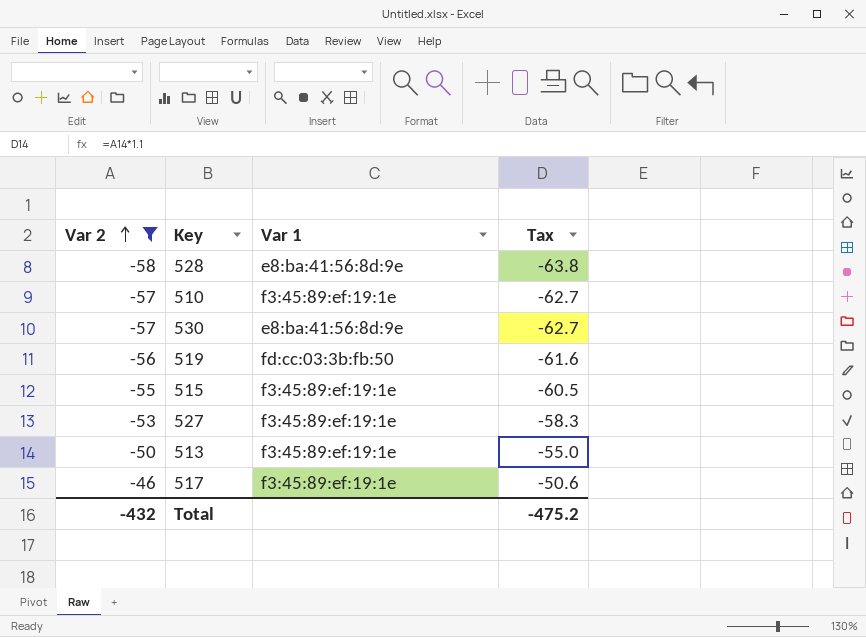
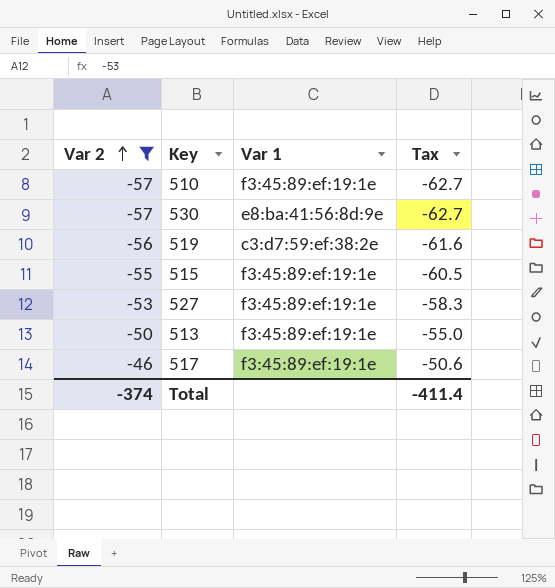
row 528: -58 | e8:ba:41:56:8d:9e | -63.8 -> none
519 | Var 1: fd:cc:03:3b:fb:50 -> c3:d7:59:ef:38:2e
Total | Var 2: -432 -> -374
Total | Tax: -475.2 -> -411.4

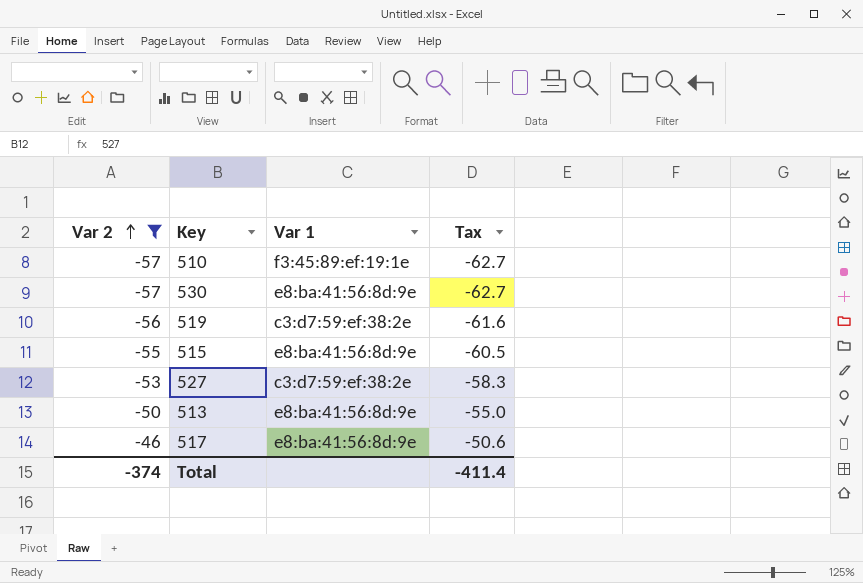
515 | Var 1: f3:45:89:ef:19:1e -> e8:ba:41:56:8d:9e
527 | Var 1: f3:45:89:ef:19:1e -> c3:d7:59:ef:38:2e
513 | Var 1: f3:45:89:ef:19:1e -> e8:ba:41:56:8d:9e
517 | Var 1: f3:45:89:ef:19:1e -> e8:ba:41:56:8d:9e

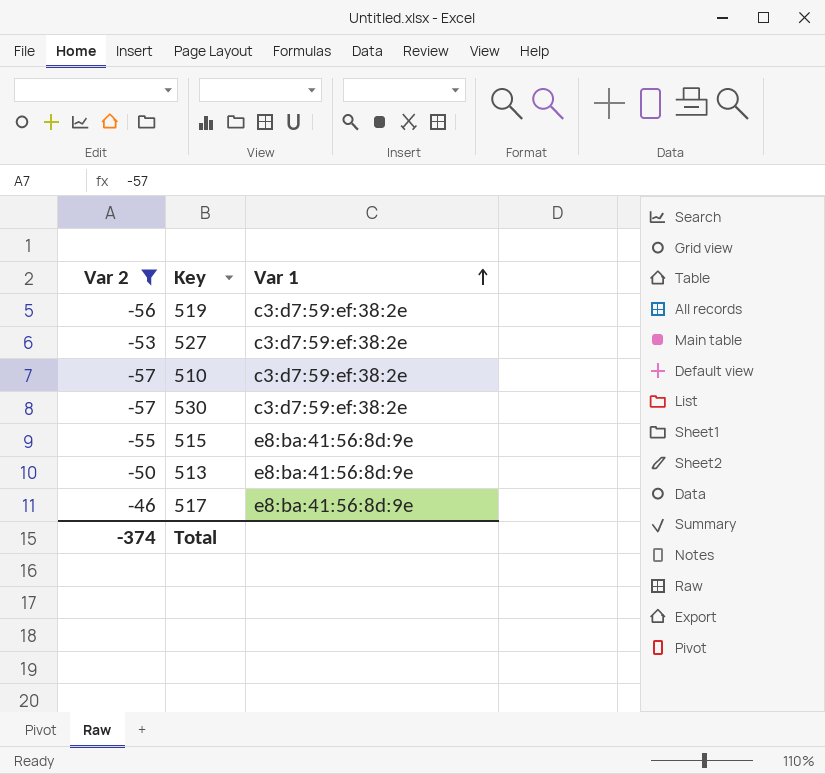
row order: Var 2 ascending -> Var 1 ascending
column Tax | formula: [Var 2] * 1.1 -> none
510 | Var 1: f3:45:89:ef:19:1e -> c3:d7:59:ef:38:2e
530 | Var 1: e8:ba:41:56:8d:9e -> c3:d7:59:ef:38:2e

